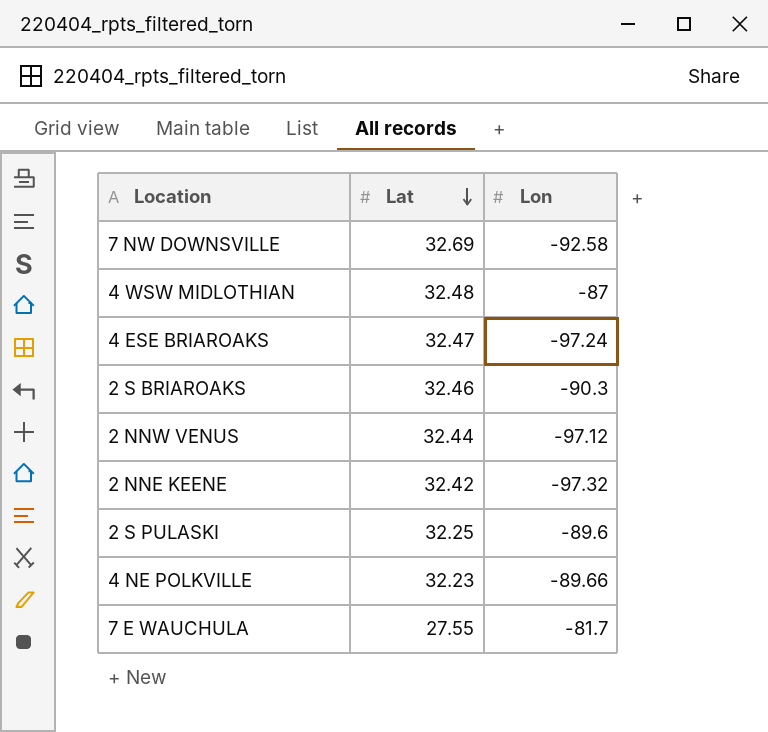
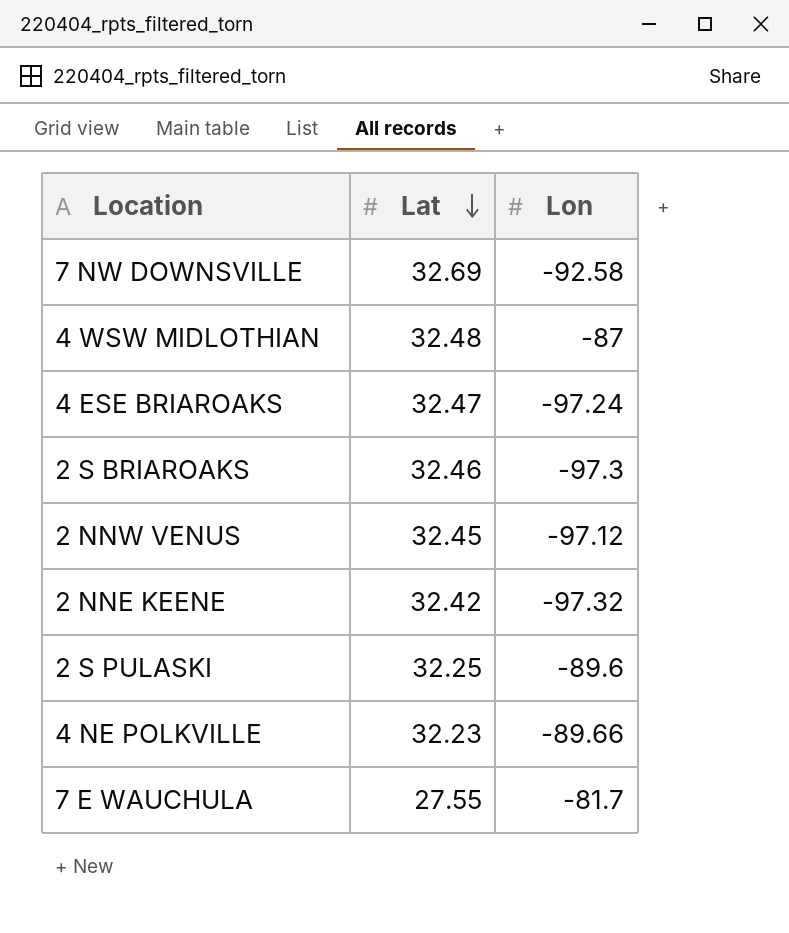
2 S BRIAROAKS | Lon: -90.3 -> -97.3
2 NNW VENUS | Lat: 32.44 -> 32.45

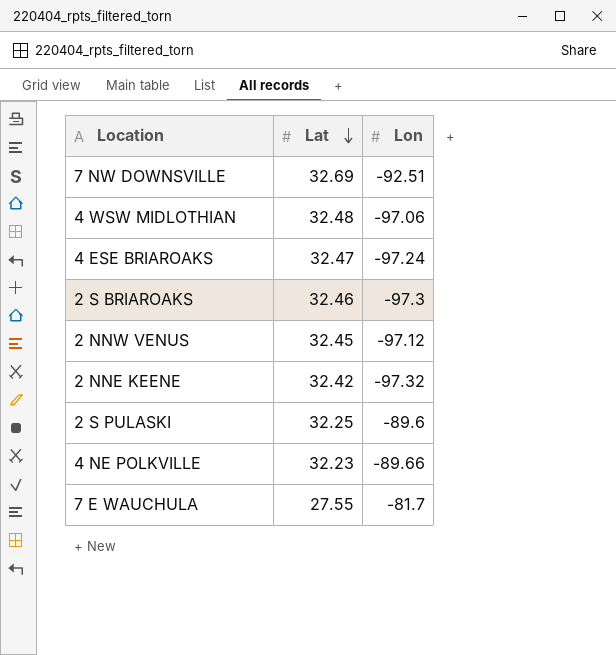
7 NW DOWNSVILLE | Lon: -92.58 -> -92.51
4 WSW MIDLOTHIAN | Lon: -87 -> -97.06

